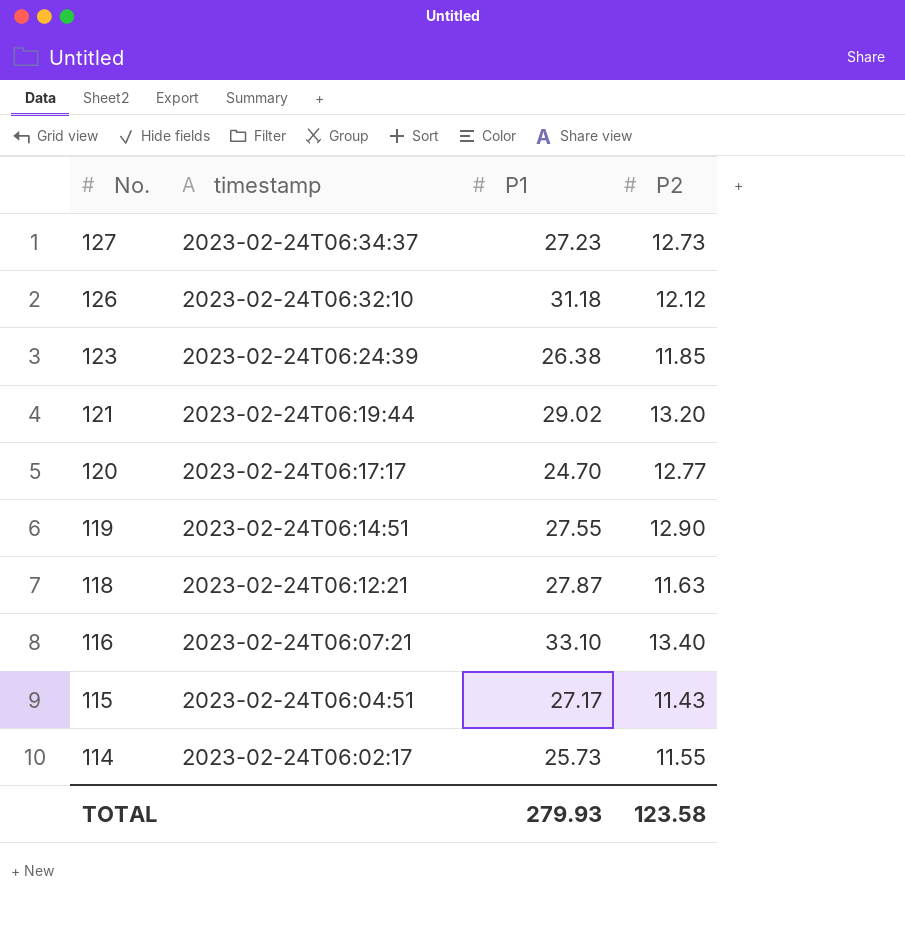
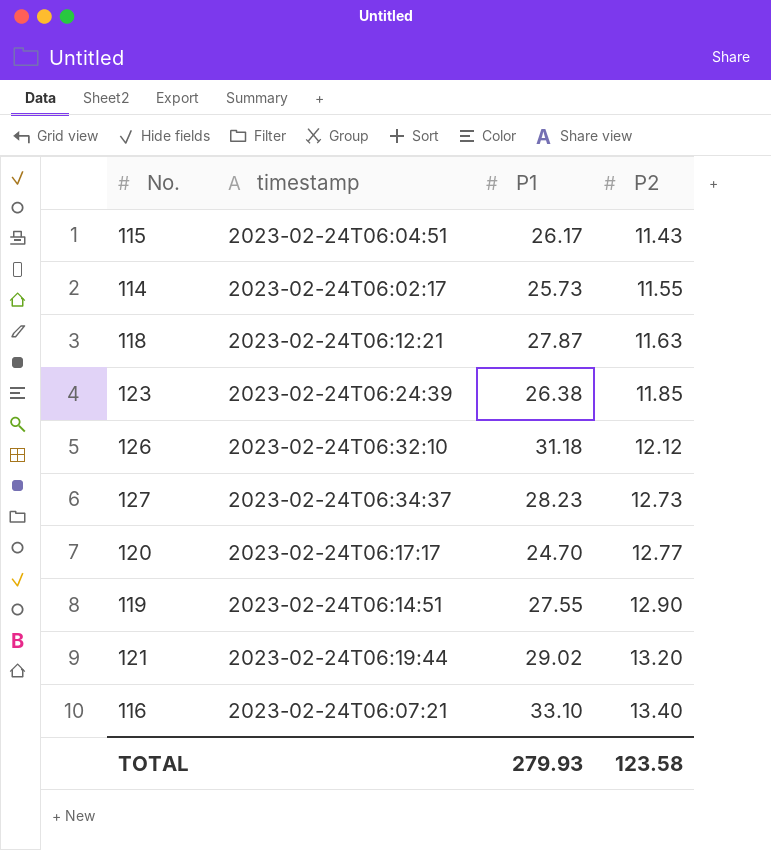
row order: No. descending -> P2 ascending
115 | P1: 27.17 -> 26.17
127 | P1: 27.23 -> 28.23

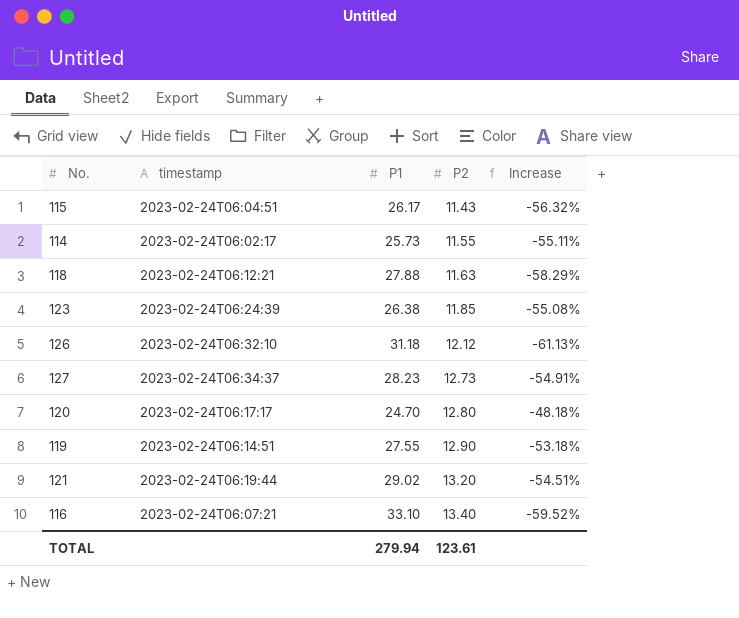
column Increase | formula: none -> ([P2] - [P1]) / [P1]
118 | P1: 27.87 -> 27.88
120 | P2: 12.77 -> 12.80
TOTAL | P1: 279.93 -> 279.94
TOTAL | P2: 123.58 -> 123.61

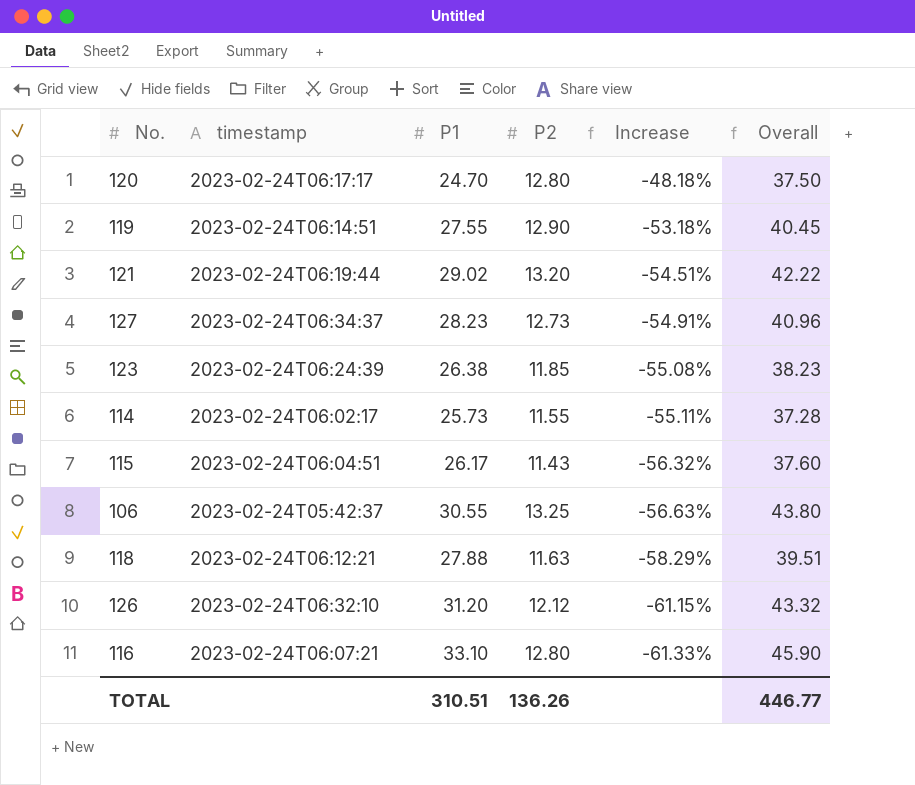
row order: P2 ascending -> Increase descending
column Overall | formula: none -> [P1] + [P2]
row 106: none -> 2023-02-24T05:42:37 | 30.55 | 13.25 | -56.63% | 43.80
126 | P1: 31.18 -> 31.20
126 | Increase: -61.13% -> -61.15%
116 | P2: 13.40 -> 12.80
116 | Increase: -59.52% -> -61.33%
TOTAL | P1: 279.94 -> 310.51
TOTAL | P2: 123.61 -> 136.26

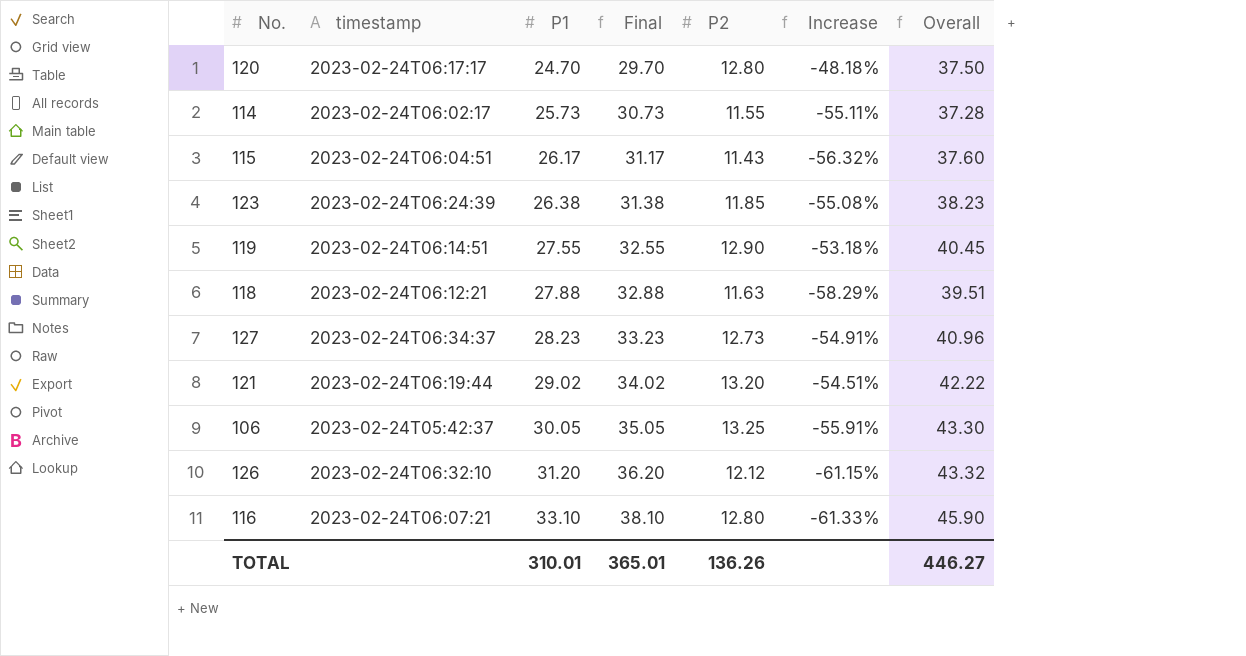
row order: Increase descending -> P1 ascending
column Final | formula: none -> [P1] + 5
106 | P1: 30.55 -> 30.05
106 | Increase: -56.63% -> -55.91%
106 | Overall: 43.80 -> 43.30
TOTAL | P1: 310.51 -> 310.01
TOTAL | Overall: 446.77 -> 446.27

